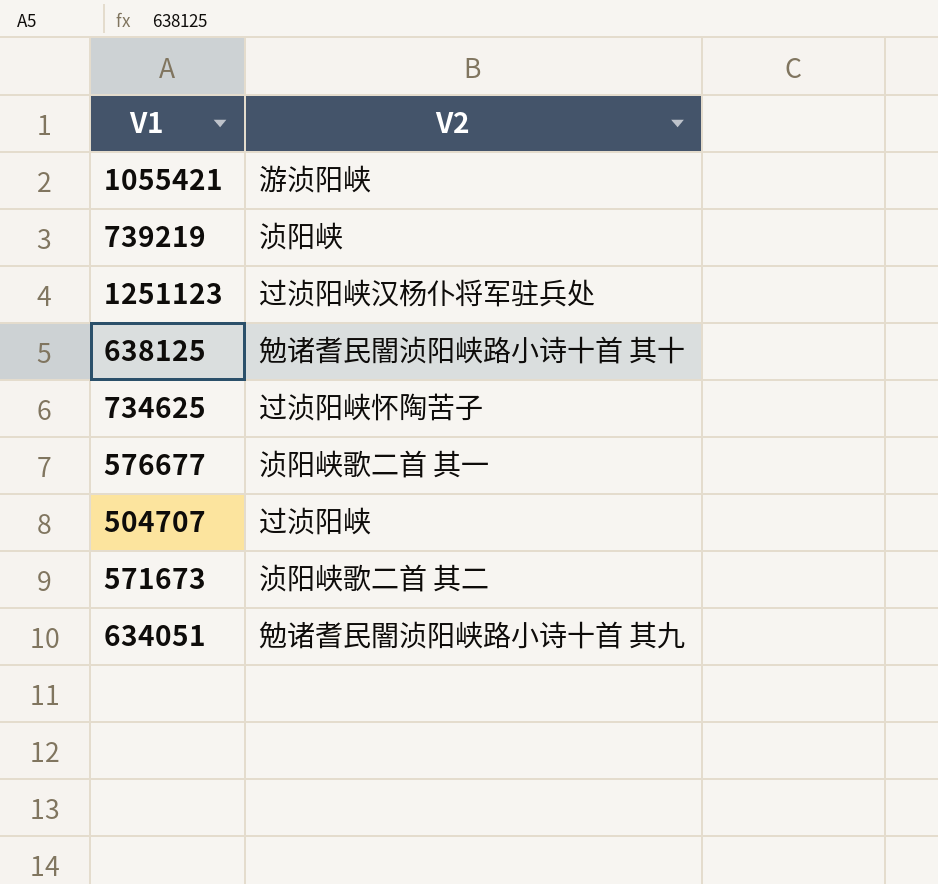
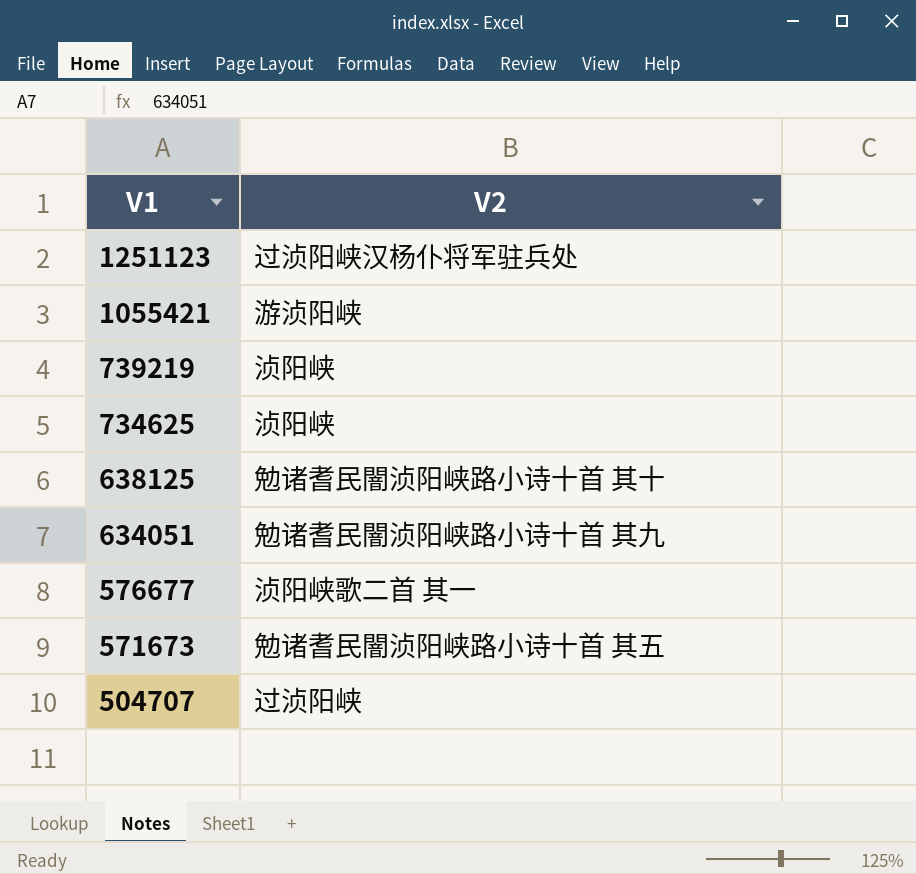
row order: none -> V1 descending
734625 | V2: 过浈阳峡怀陶苦子 -> 浈阳峡
571673 | V2: 浈阳峡歌二首 其二 -> 勉诸耆民闇浈阳峡路小诗十首 其五

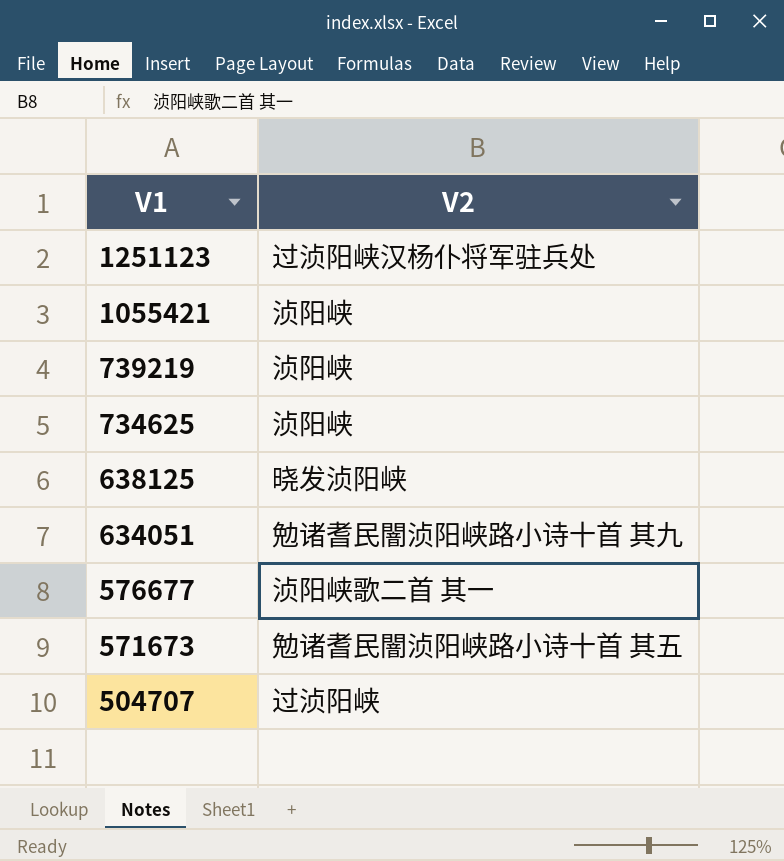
1055421 | V2: 游浈阳峡 -> 浈阳峡
638125 | V2: 勉诸耆民闇浈阳峡路小诗十首 其十 -> 晓发浈阳峡

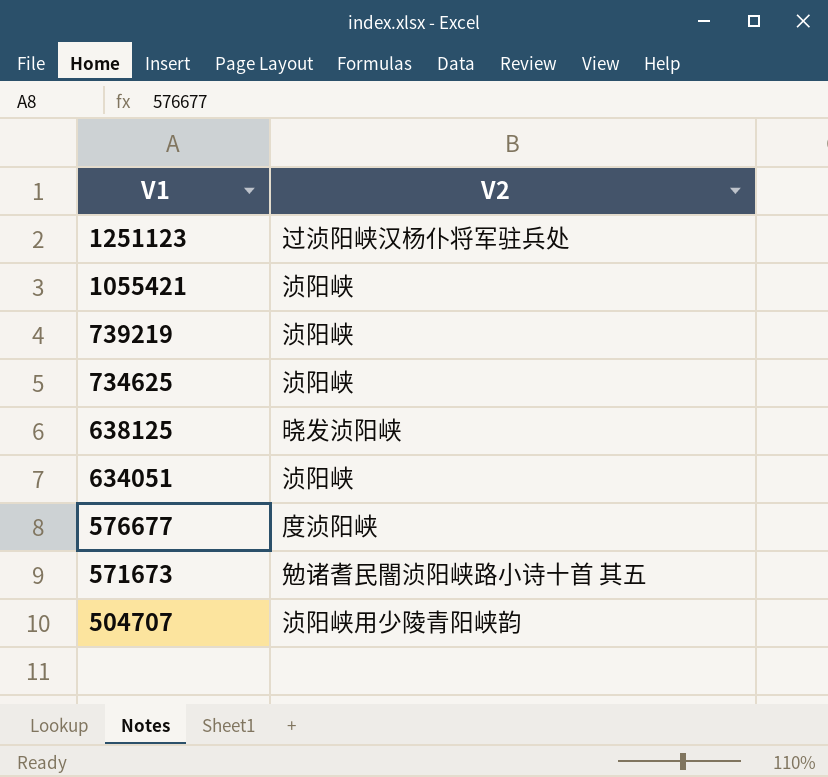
634051 | V2: 勉诸耆民闇浈阳峡路小诗十首 其九 -> 浈阳峡
576677 | V2: 浈阳峡歌二首 其一 -> 度浈阳峡
504707 | V2: 过浈阳峡 -> 浈阳峡用少陵青阳峡韵

